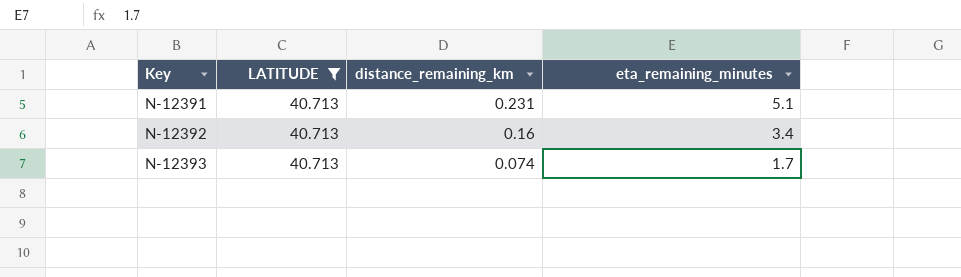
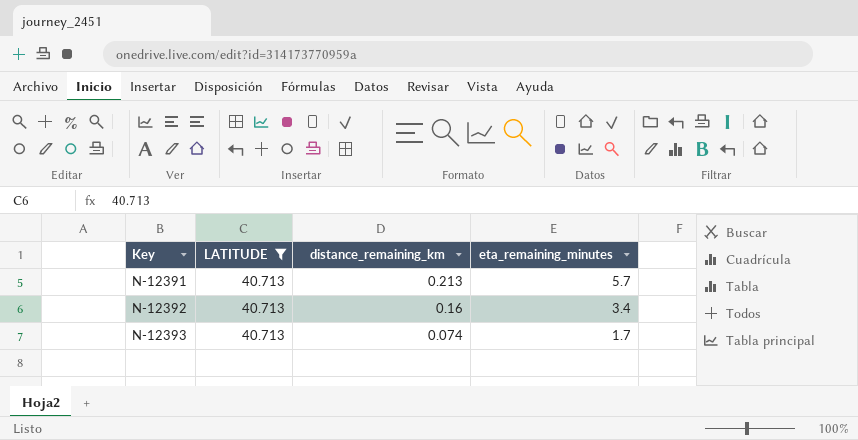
N-12391 | distance_remaining_km: 0.231 -> 0.213
N-12391 | eta_remaining_minutes: 5.1 -> 5.7

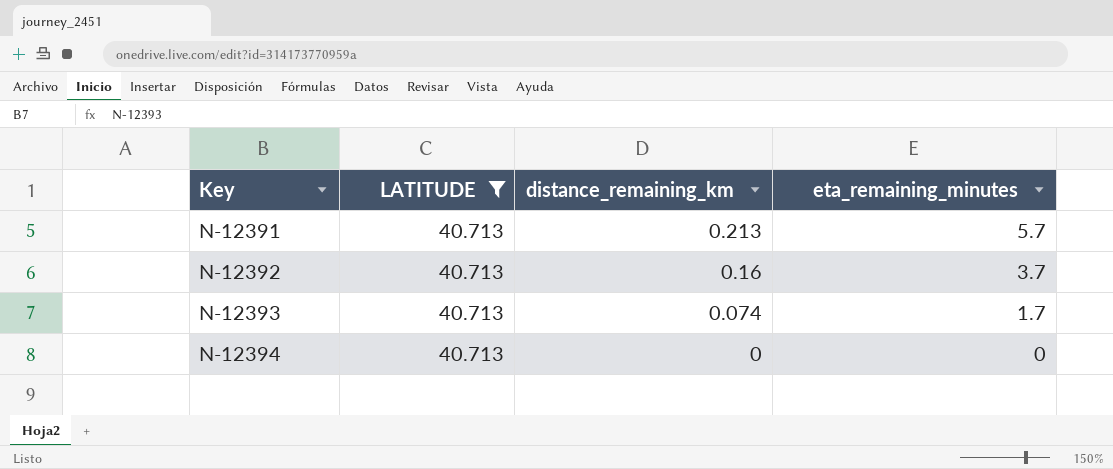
N-12392 | eta_remaining_minutes: 3.4 -> 3.7
row N-12394: none -> 40.713 | 0 | 0

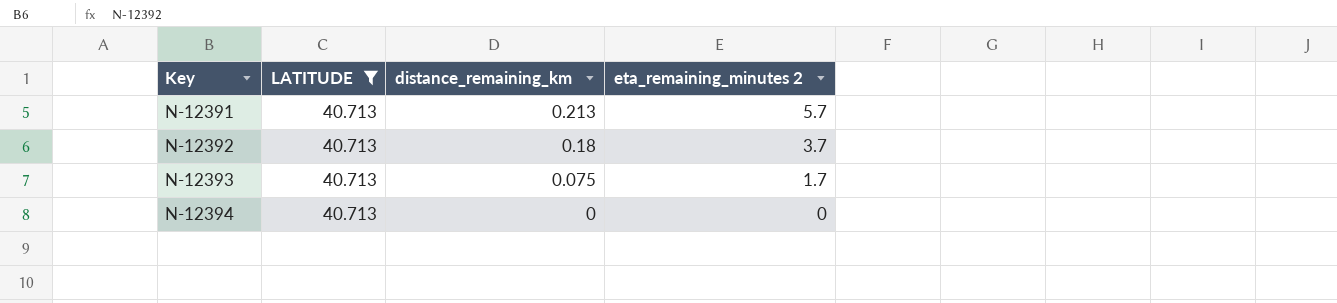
column name: eta_remaining_minutes -> eta_remaining_minutes 2
N-12392 | distance_remaining_km: 0.16 -> 0.18
N-12393 | distance_remaining_km: 0.074 -> 0.075

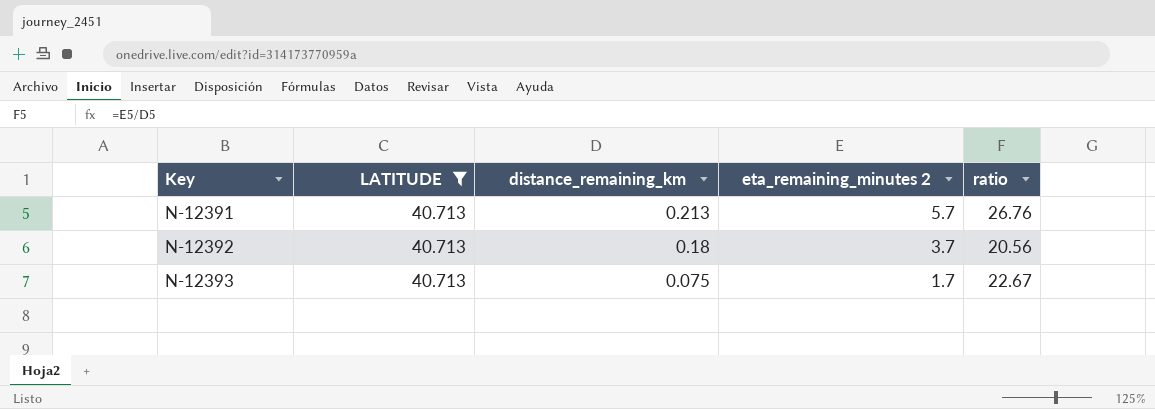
column ratio | formula: none -> [eta_remaining_minutes 2] / [distance_remaining_km]
row N-12394: 40.713 | 0 | 0 -> none

